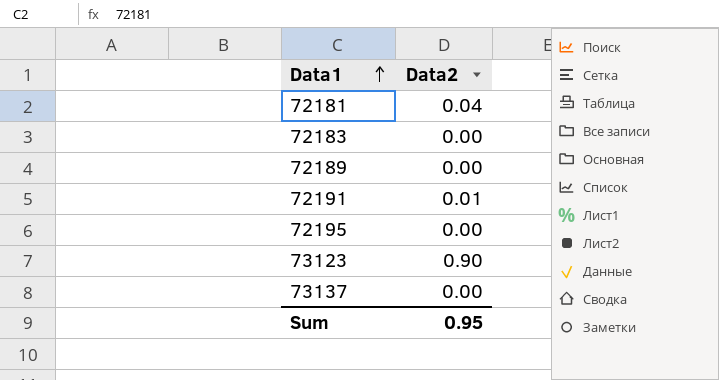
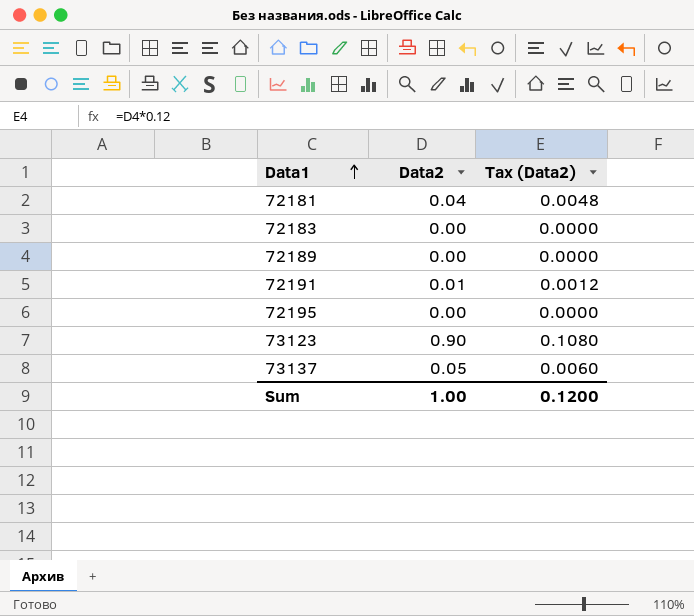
column Tax (Data2) | formula: none -> [Data2] * 0.12
73137 | Data2: 0.00 -> 0.05
Sum | Data2: 0.95 -> 1.00

